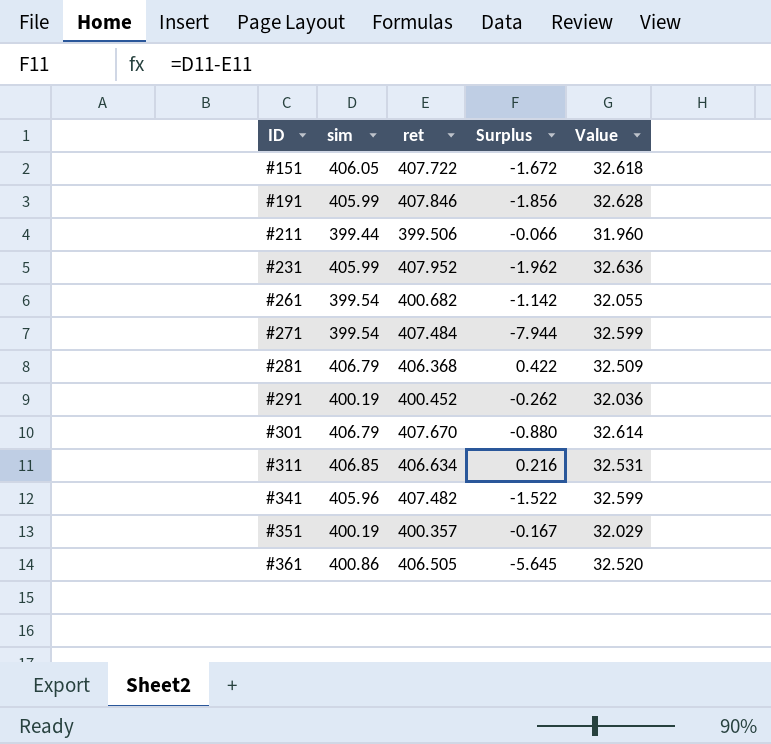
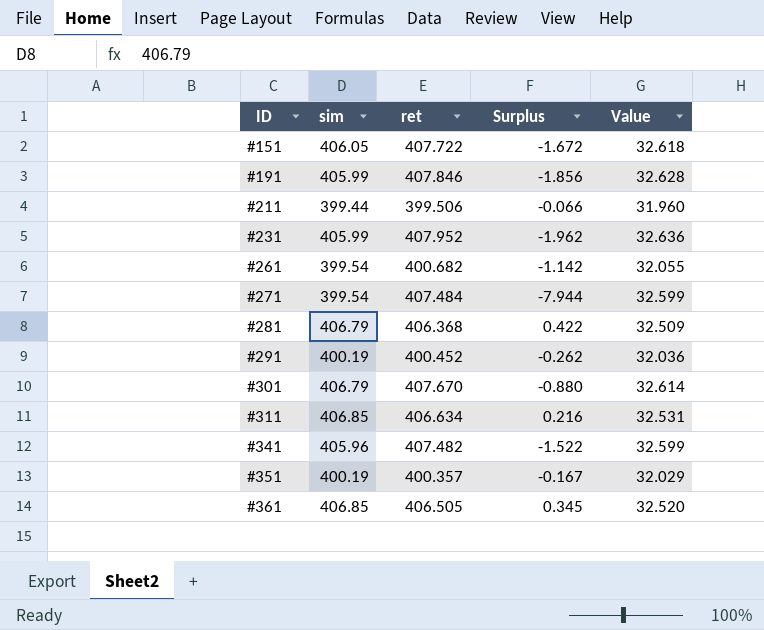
#361 | sim: 400.86 -> 406.85
#361 | Surplus: -5.645 -> 0.345

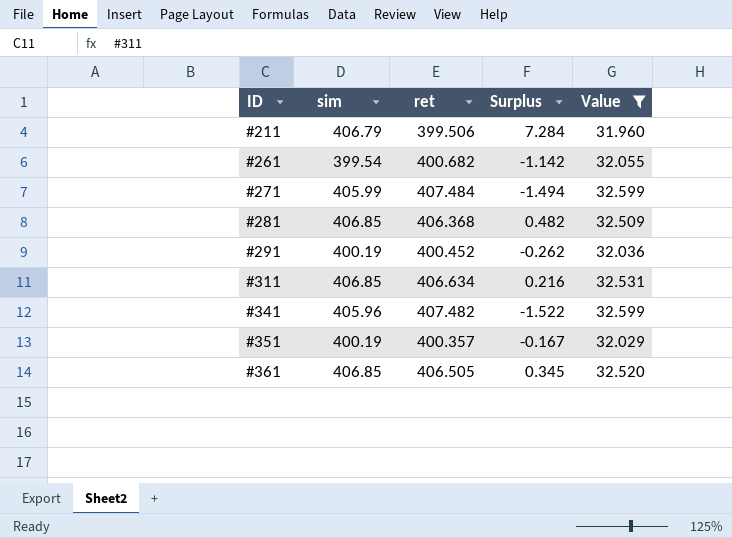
filter: none -> Value <= 32.599
#211 | sim: 399.44 -> 406.79
#211 | Surplus: -0.066 -> 7.284
#271 | sim: 399.54 -> 405.99
#271 | Surplus: -7.944 -> -1.494
#281 | sim: 406.79 -> 406.85
#281 | Surplus: 0.422 -> 0.482

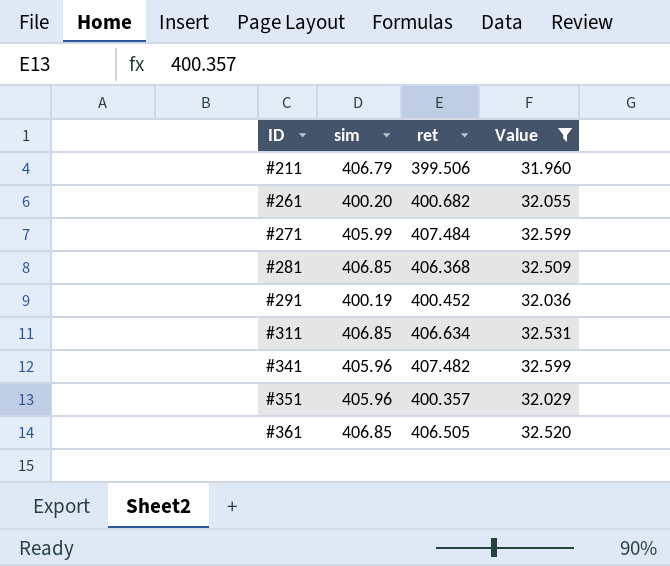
column Surplus | formula: [sim] - [ret] -> none
#261 | sim: 399.54 -> 400.20
#351 | sim: 400.19 -> 405.96

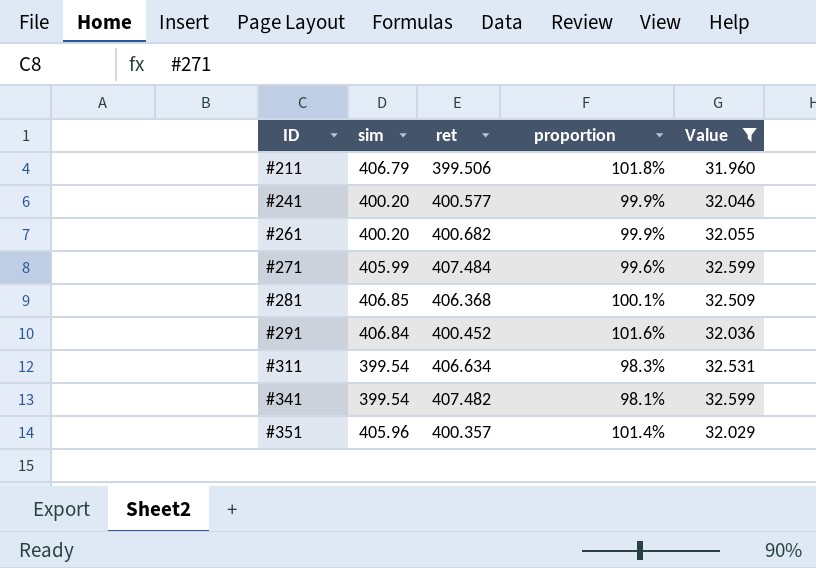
column proportion | formula: none -> [sim] / [ret]
row #361: 406.85 | 406.505 | 32.520 -> none
row #241: none -> 400.20 | 400.577 | 99.9% | 32.046
#291 | sim: 400.19 -> 406.84
#311 | sim: 406.85 -> 399.54
#341 | sim: 405.96 -> 399.54

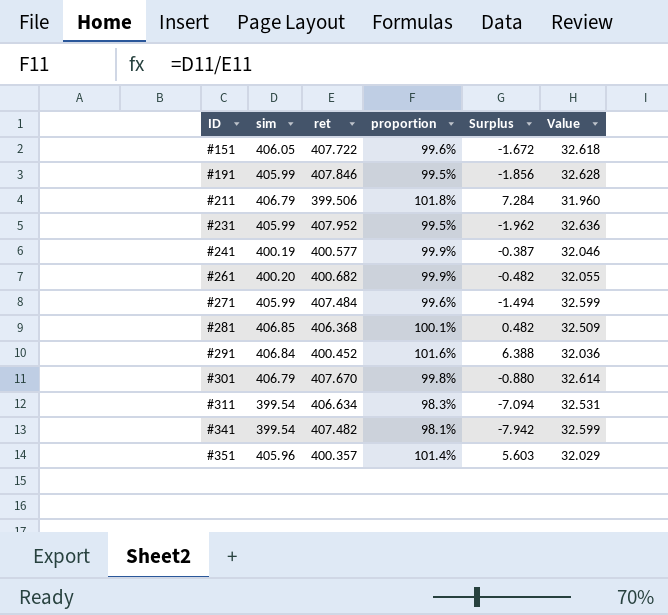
filter: Value <= 32.599 -> none
column Surplus | formula: none -> [sim] - [ret]
#241 | sim: 400.20 -> 400.19

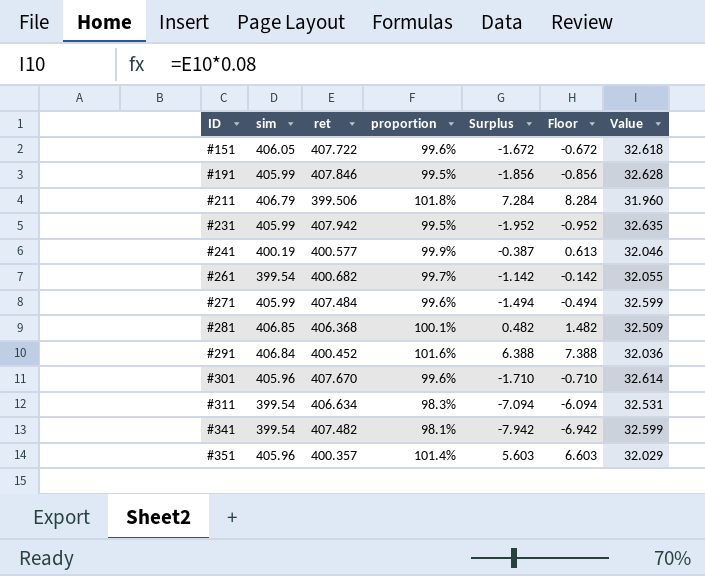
column Floor | formula: none -> [Surplus] + 1
#231 | ret: 407.952 -> 407.942
#231 | Surplus: -1.962 -> -1.952
#231 | Value: 32.636 -> 32.635
#261 | sim: 400.20 -> 399.54
#261 | proportion: 99.9% -> 99.7%
#261 | Surplus: -0.482 -> -1.142
#301 | sim: 406.79 -> 405.96
#301 | proportion: 99.8% -> 99.6%
#301 | Surplus: -0.880 -> -1.710

